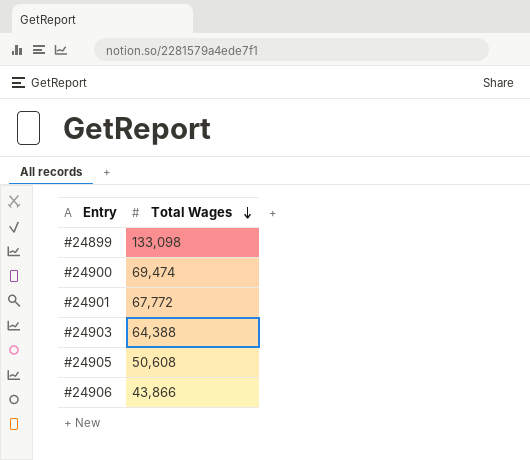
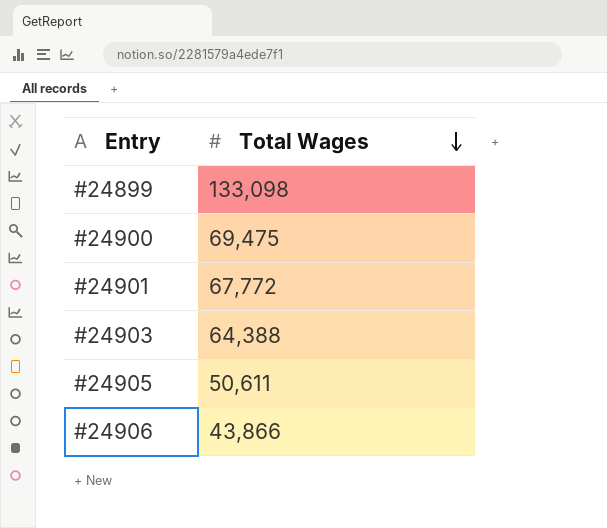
#24900 | Total Wages: 69,474 -> 69,475
#24905 | Total Wages: 50,608 -> 50,611

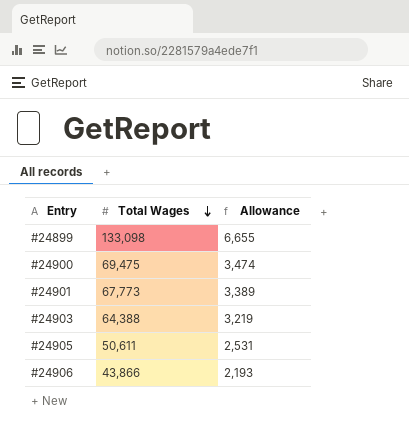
column Allowance | formula: none -> [Total Wages] * 0.05
#24901 | Total Wages: 67,772 -> 67,773

